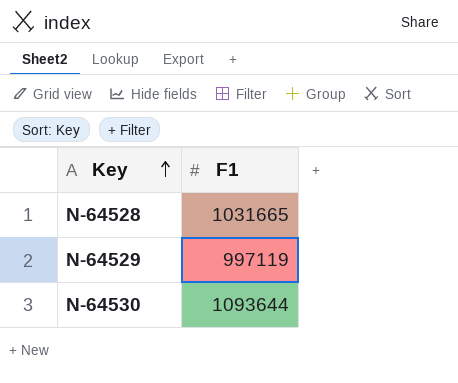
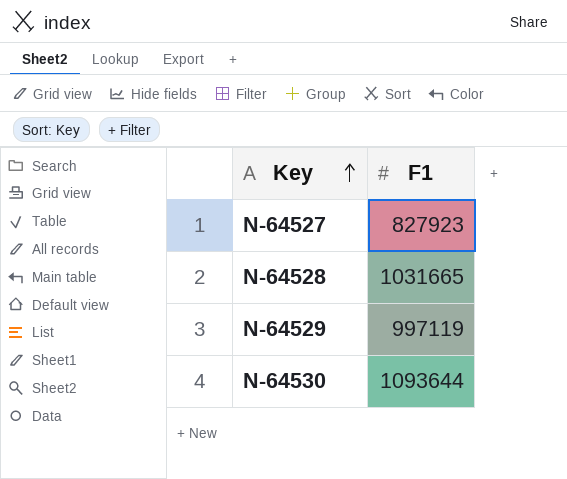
row N-64527: none -> 827923

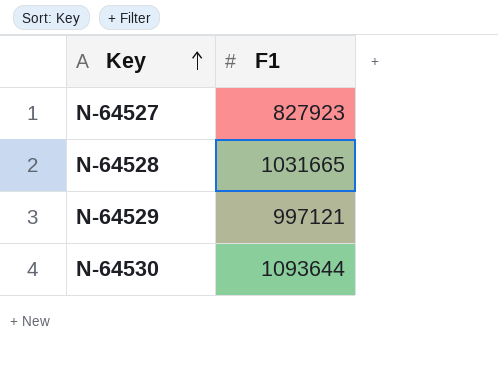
N-64529 | F1: 997119 -> 997121

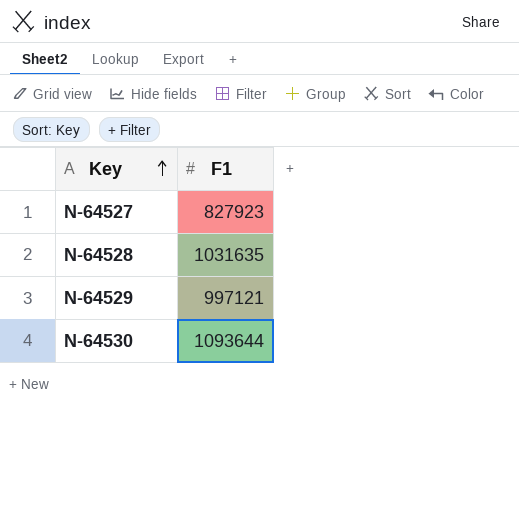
N-64528 | F1: 1031665 -> 1031635

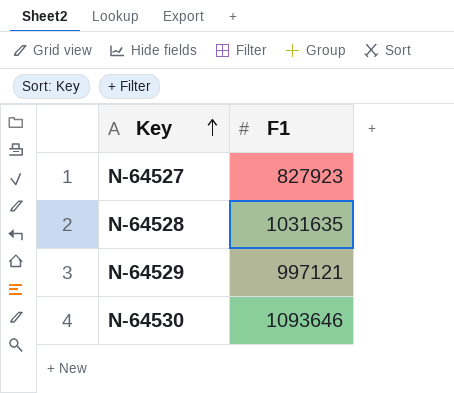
N-64530 | F1: 1093644 -> 1093646

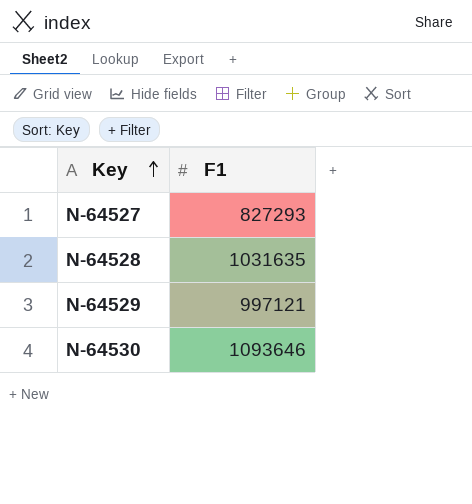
N-64527 | F1: 827923 -> 827293

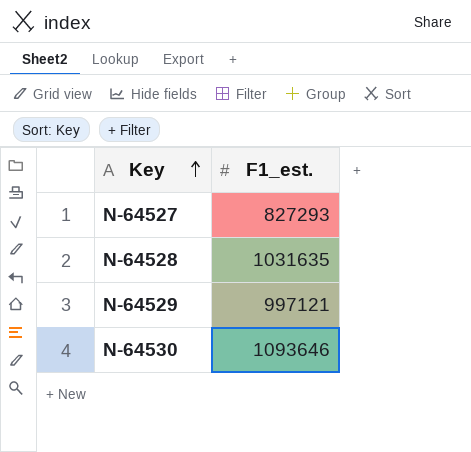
column name: F1 -> F1_est.

